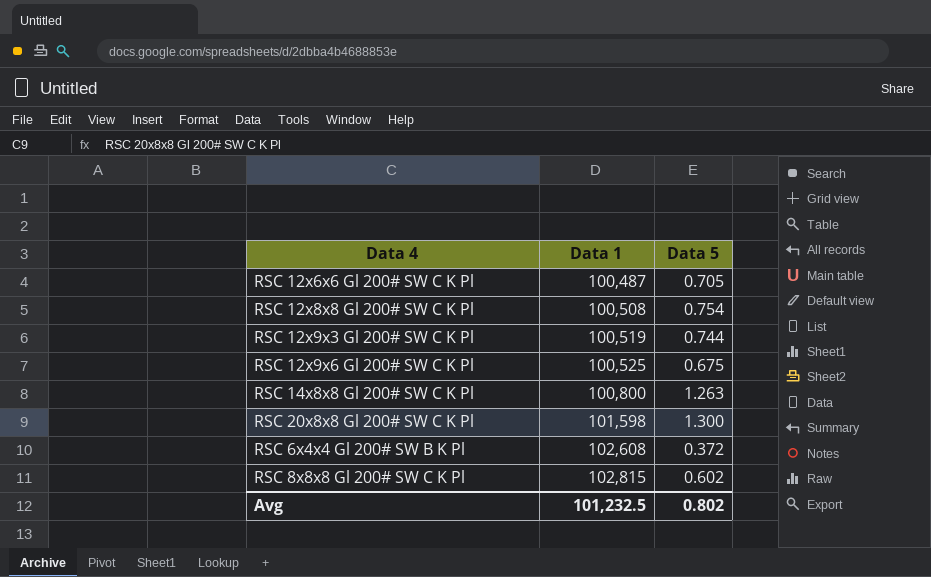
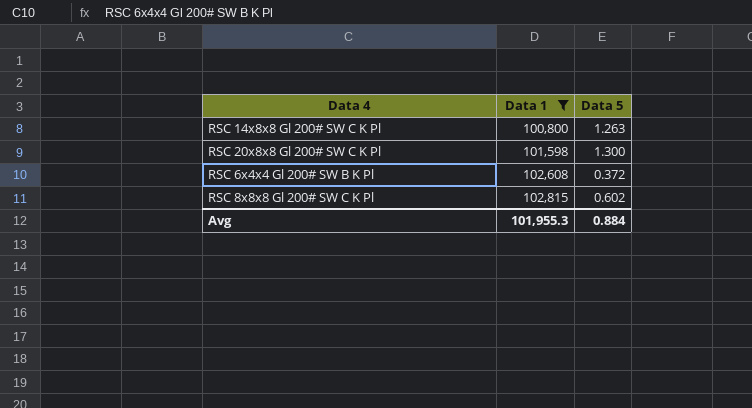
filter: none -> Data 1 >= 100,800
Avg | Data 1: 101,232.5 -> 101,955.3
Avg | Data 5: 0.802 -> 0.884

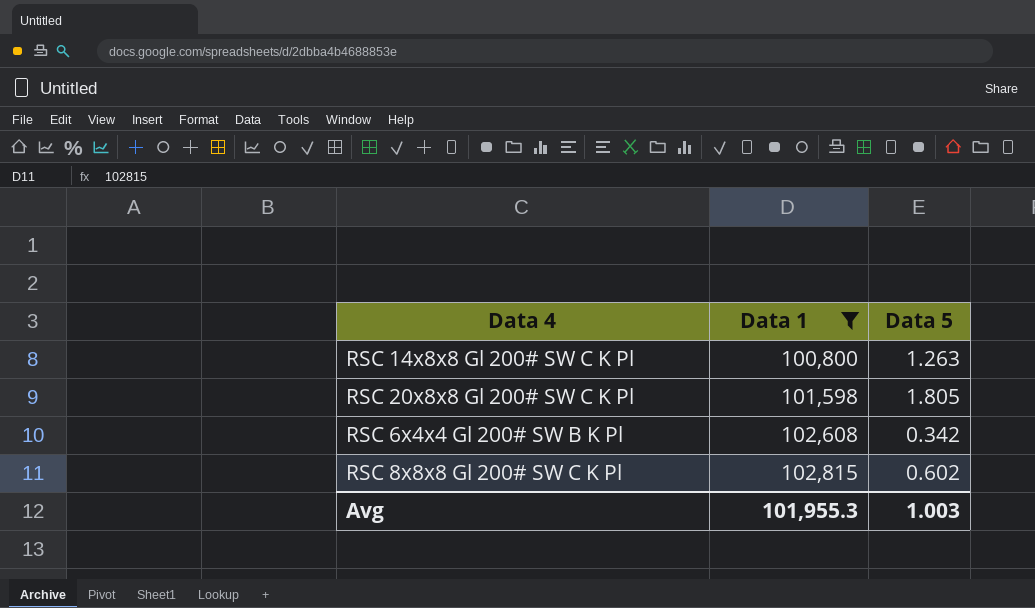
RSC 20x8x8 Gl 200# SW C K Pl | Data 5: 1.300 -> 1.805
RSC 6x4x4 Gl 200# SW B K Pl | Data 5: 0.372 -> 0.342
Avg | Data 5: 0.884 -> 1.003

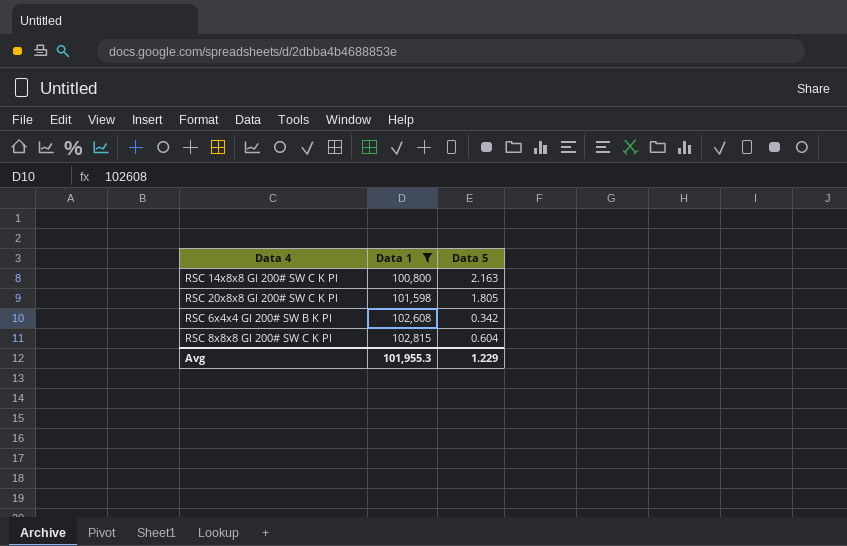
RSC 14x8x8 Gl 200# SW C K Pl | Data 5: 1.263 -> 2.163
RSC 8x8x8 Gl 200# SW C K Pl | Data 5: 0.602 -> 0.604
Avg | Data 5: 1.003 -> 1.229

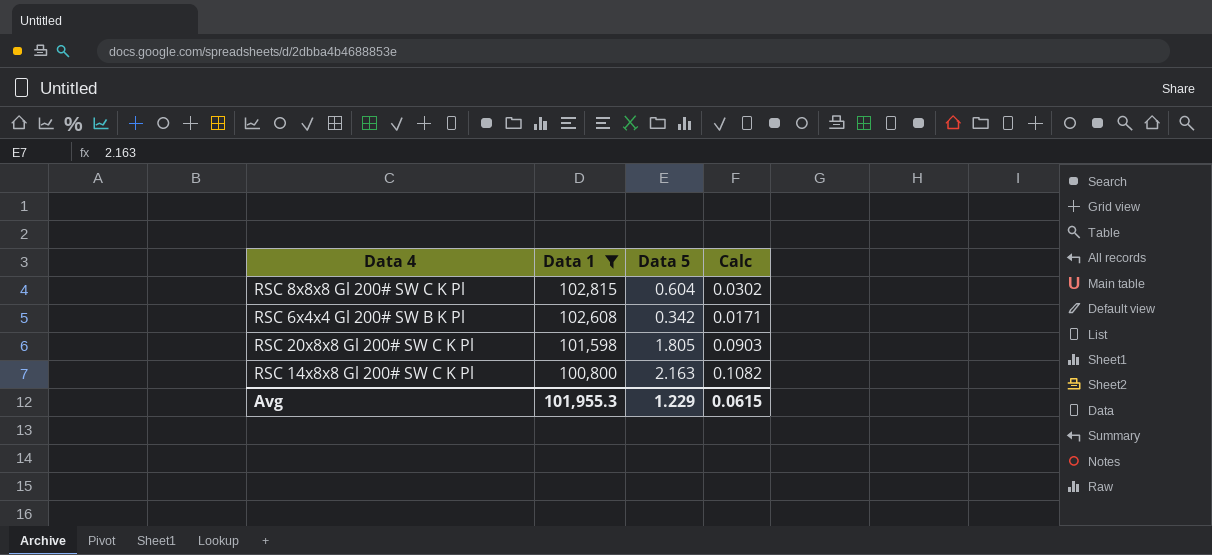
row order: Data 1 ascending -> Data 1 descending
column Calc | formula: none -> [Data 5] * 0.05

